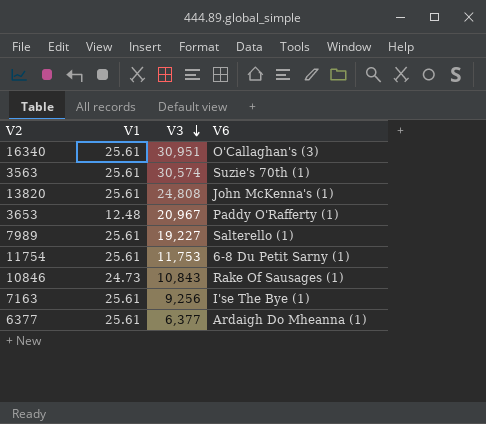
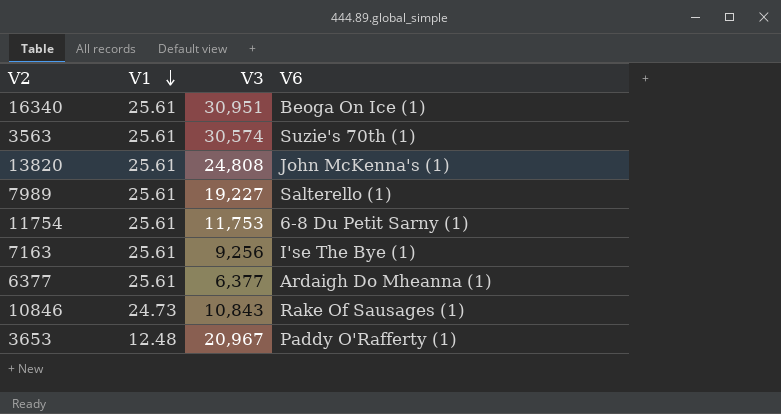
row order: V3 descending -> V1 descending
16340 | V6: O'Callaghan's (3) -> Beoga On Ice (1)

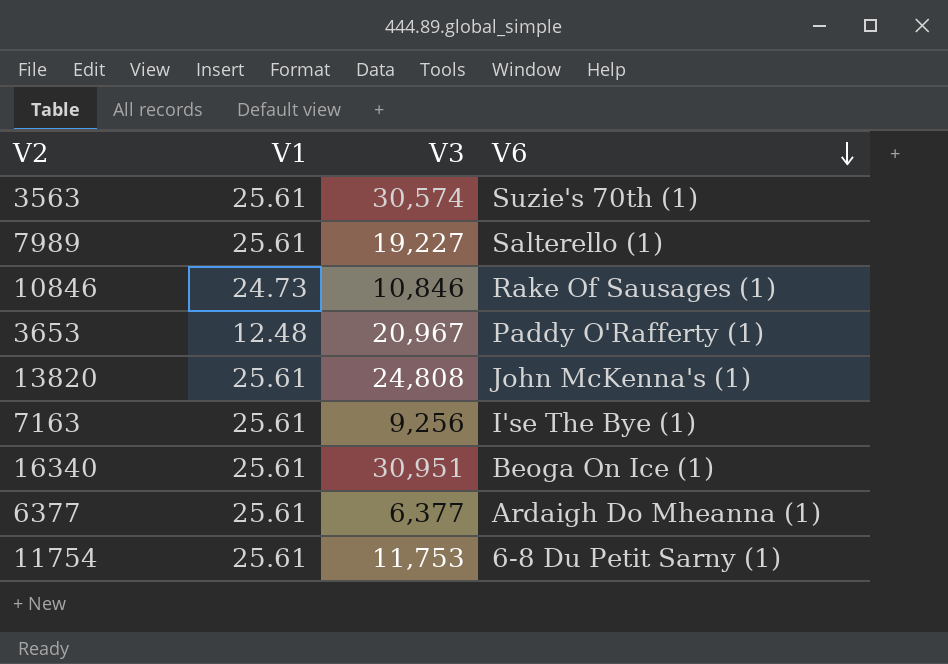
row order: V1 descending -> V6 descending
10846 | V3: 10,843 -> 10,846

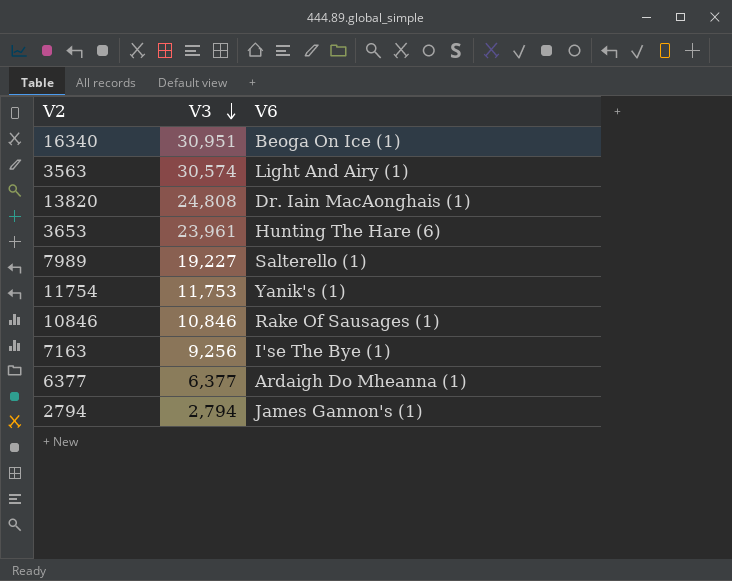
row order: V6 descending -> V3 descending
column V1 | position: 2 -> none
3563 | V6: Suzie's 70th (1) -> Light And Airy (1)
13820 | V6: John McKenna's (1) -> Dr. Iain MacAonghais (1)
3653 | V3: 20,967 -> 23,961
3653 | V6: Paddy O'Rafferty (1) -> Hunting The Hare (6)
11754 | V6: 6-8 Du Petit Sarny (1) -> Yanik's (1)
row 2794: none -> 2,794 | James Gannon's (1)

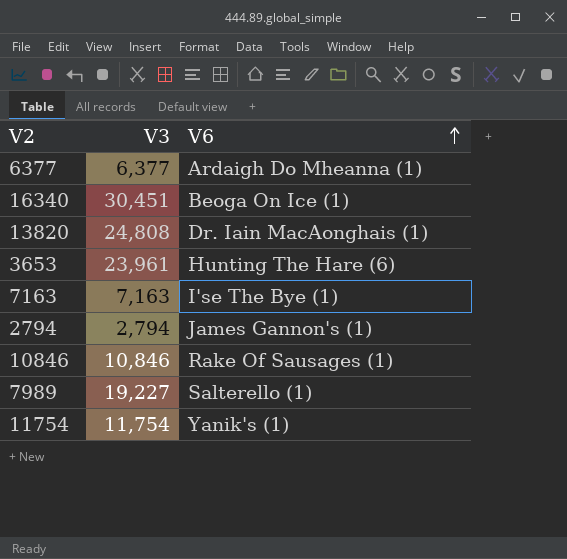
row order: V3 descending -> V6 ascending
row 3563: 30,574 | Light And Airy (1) -> none
16340 | V3: 30,951 -> 30,451
7163 | V3: 9,256 -> 7,163
11754 | V3: 11,753 -> 11,754

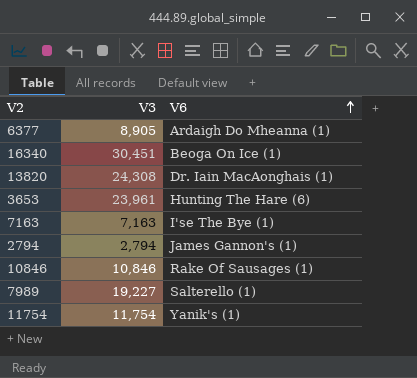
6377 | V3: 6,377 -> 8,905
13820 | V3: 24,808 -> 24,308

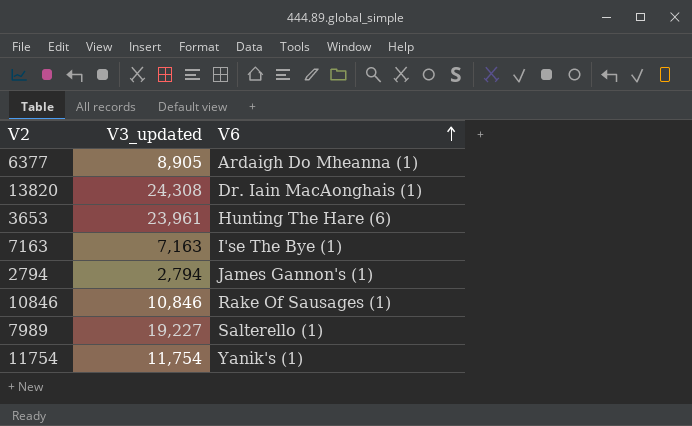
column name: V3 -> V3_updated
row 16340: 30,451 | Beoga On Ice (1) -> none

